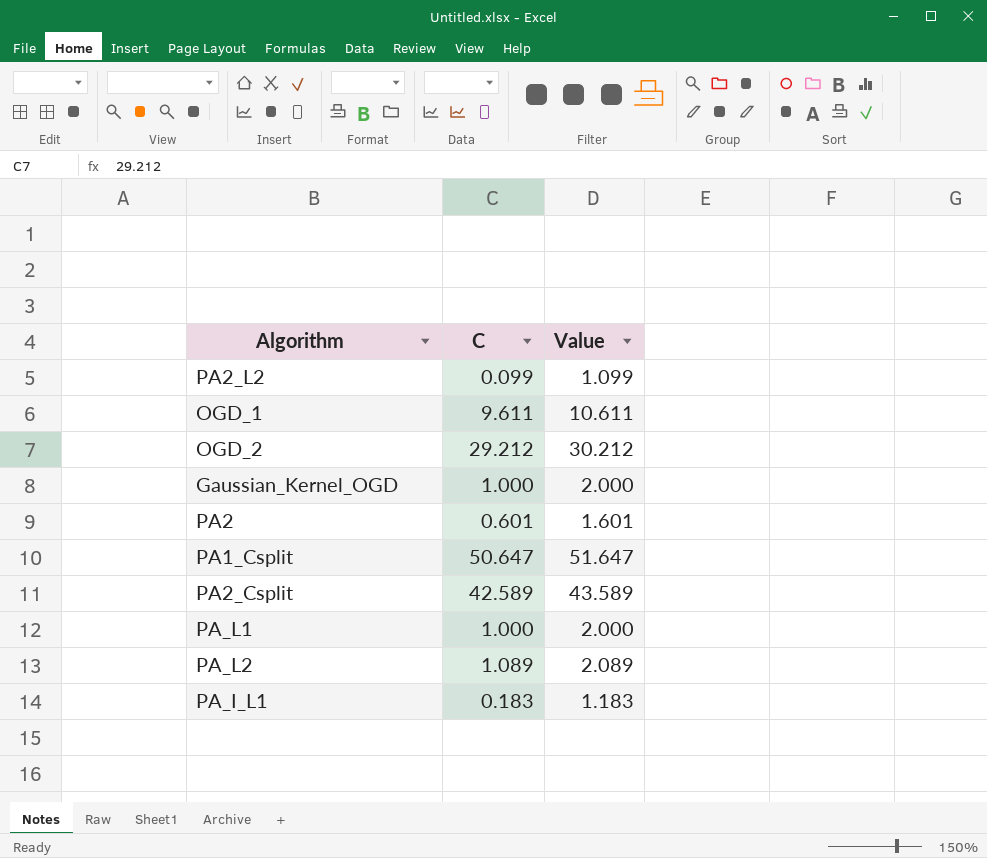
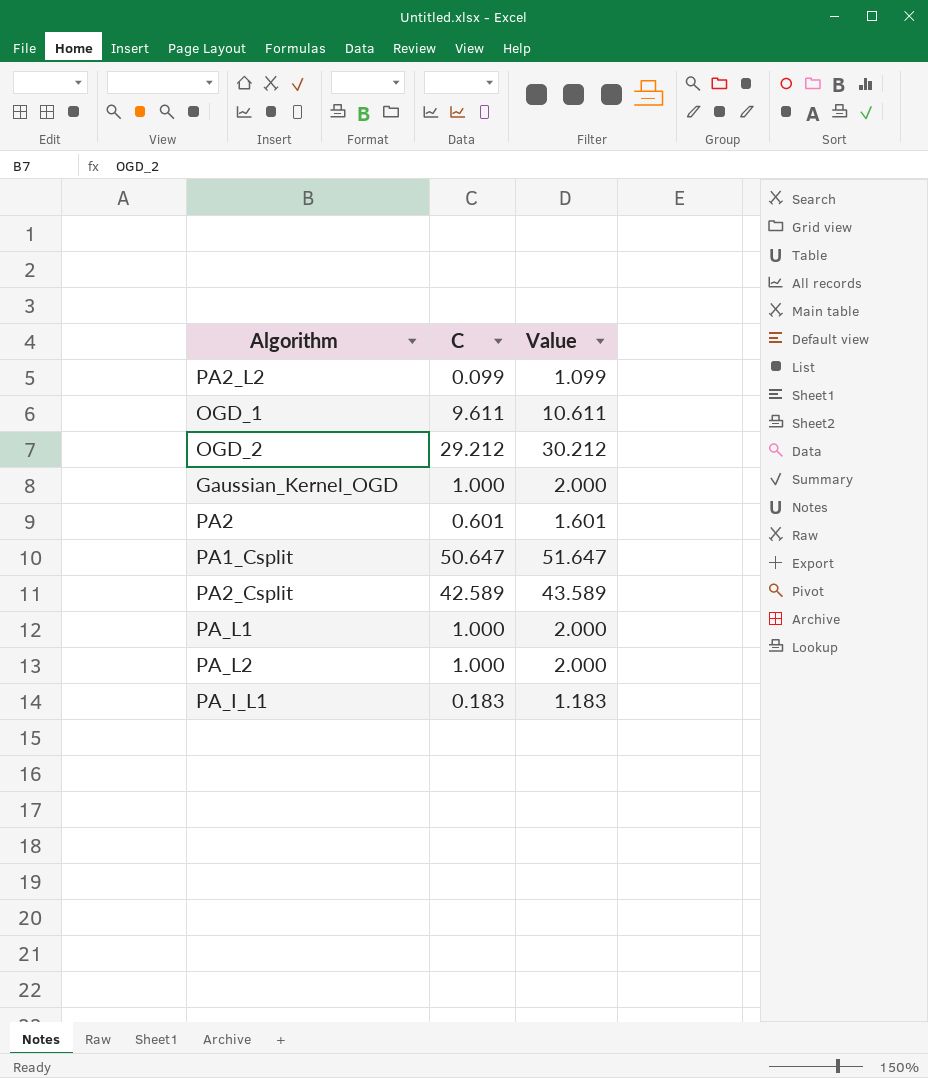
PA_L2 | C: 1.089 -> 1.000
PA_L2 | Value: 2.089 -> 2.000

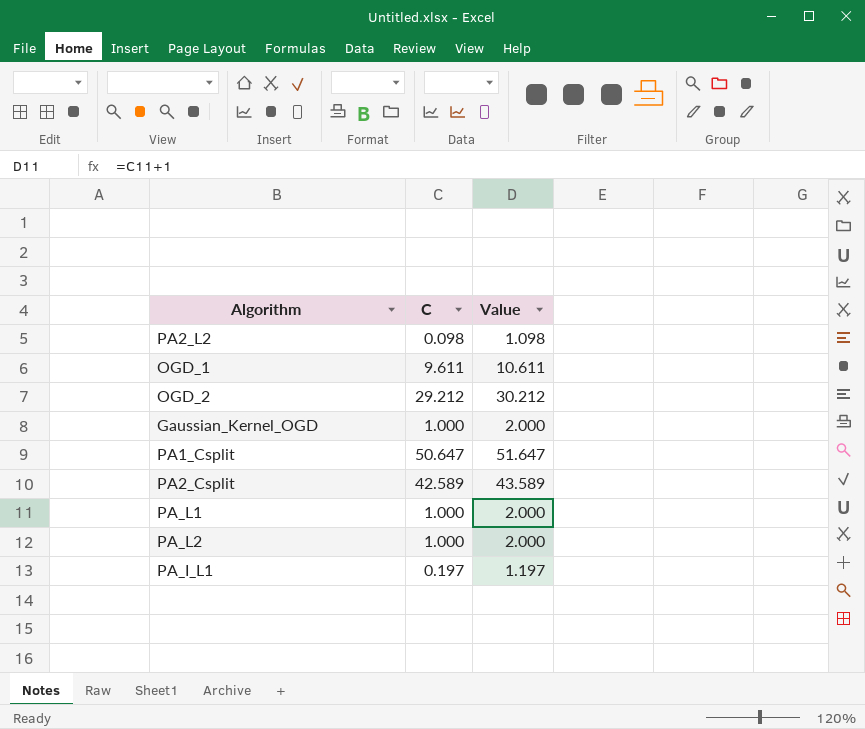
row PA2: 0.601 | 1.601 -> none
PA2_L2 | C: 0.099 -> 0.098
PA2_L2 | Value: 1.099 -> 1.098
PA_I_L1 | C: 0.183 -> 0.197
PA_I_L1 | Value: 1.183 -> 1.197

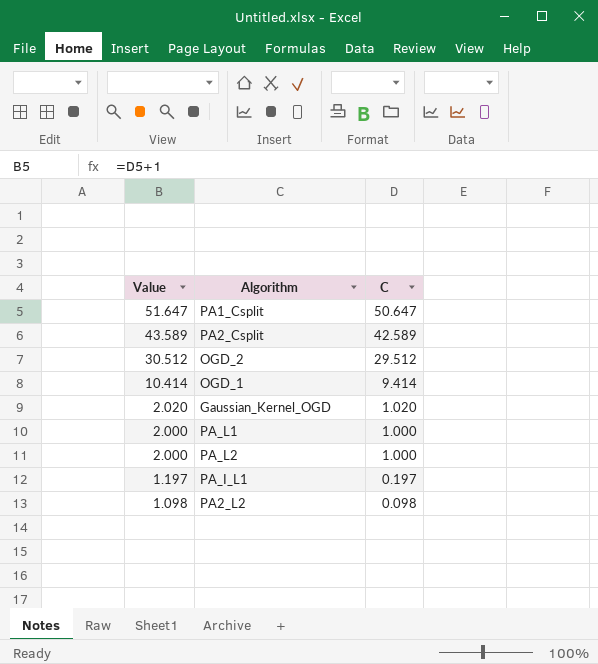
row order: none -> Value descending
column Value | position: 3 -> 1
OGD_2 | Value: 30.212 -> 30.512
OGD_2 | C: 29.212 -> 29.512
OGD_1 | Value: 10.611 -> 10.414
OGD_1 | C: 9.611 -> 9.414
Gaussian_Kernel_OGD | Value: 2.000 -> 2.020
Gaussian_Kernel_OGD | C: 1.000 -> 1.020

